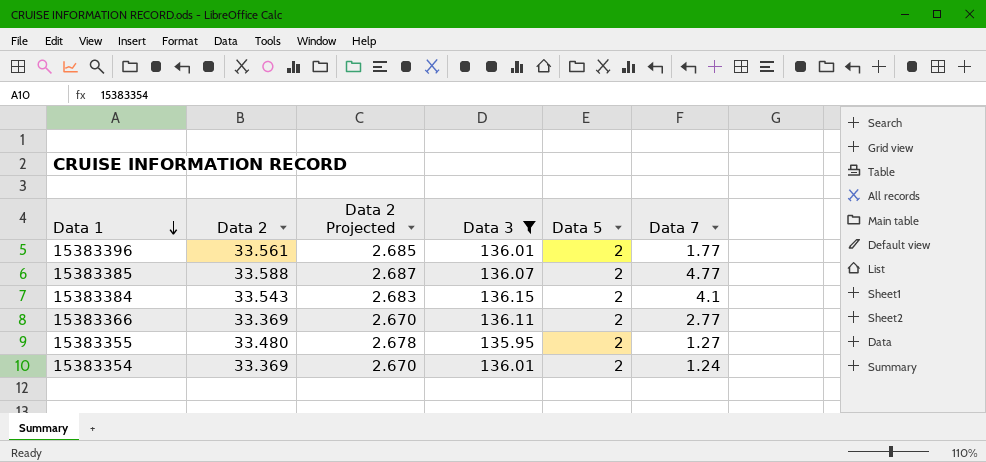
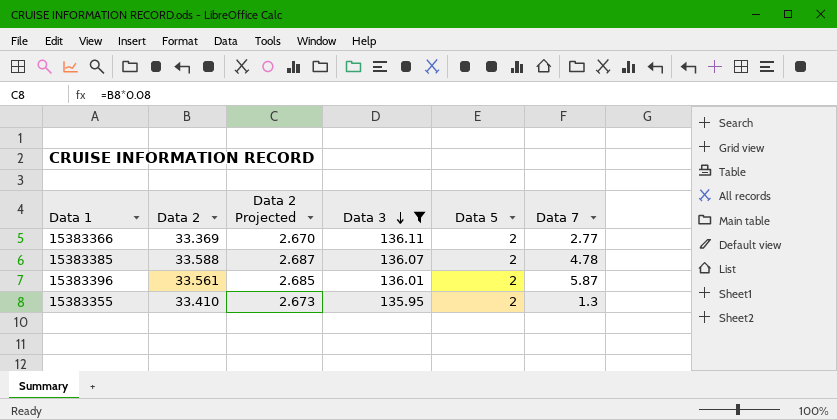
row order: Data 1 descending -> Data 3 descending
row 15383384: 33.543 | 2.683 | 136.15 | 2 | 4.1 -> none
row 15383354: 33.369 | 2.670 | 136.01 | 2 | 1.24 -> none
15383385 | Data 7: 4.77 -> 4.78
15383396 | Data 7: 1.77 -> 5.87
15383355 | Data 2: 33.480 -> 33.410
15383355 | Data 2 Projected: 2.678 -> 2.673
15383355 | Data 7: 1.27 -> 1.3

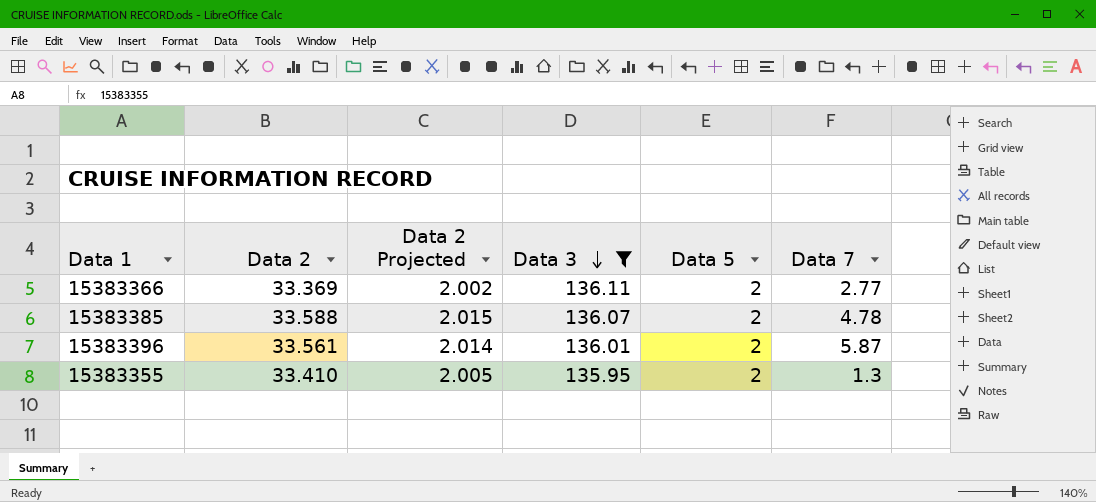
column Data 2 Projected | formula: [Data 2] * 0.08 -> [Data 2] * 0.06

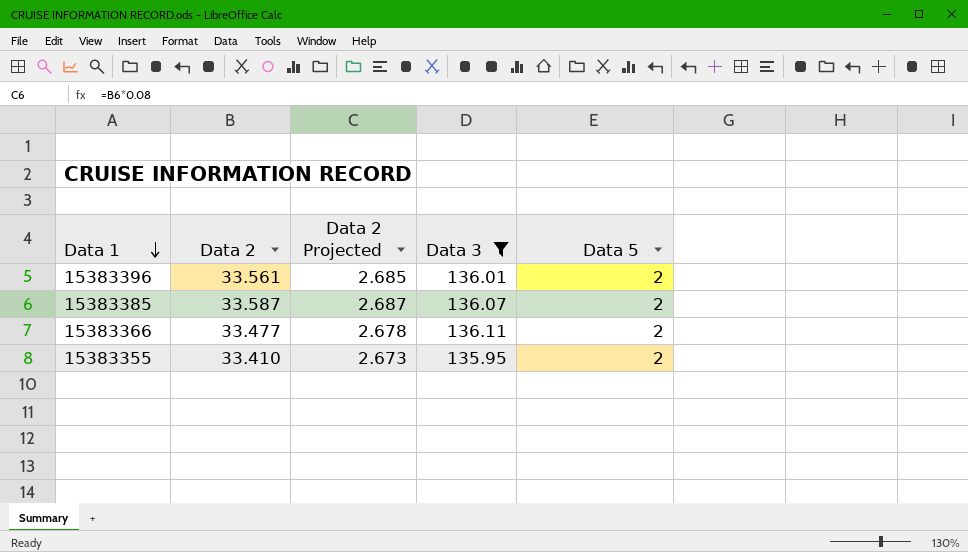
row order: Data 3 descending -> Data 1 descending
column Data 7 | position: 6 -> none
column Data 2 Projected | formula: [Data 2] * 0.06 -> [Data 2] * 0.08
15383385 | Data 2: 33.588 -> 33.587
15383366 | Data 2: 33.369 -> 33.477

